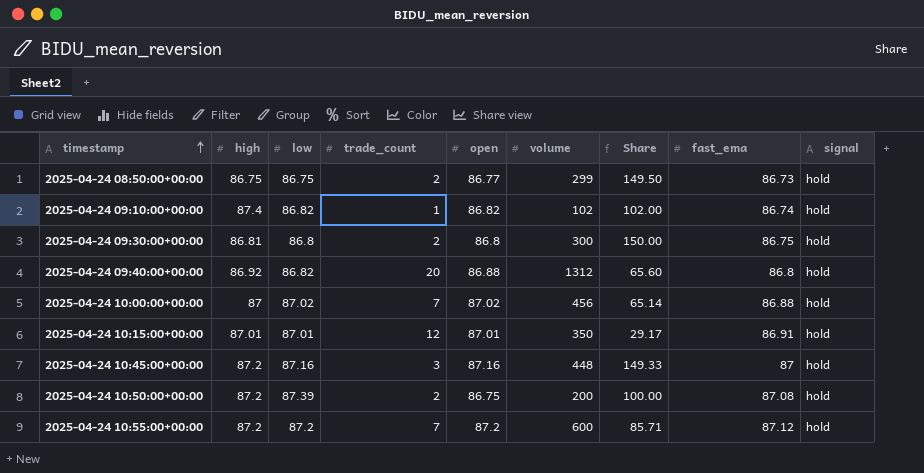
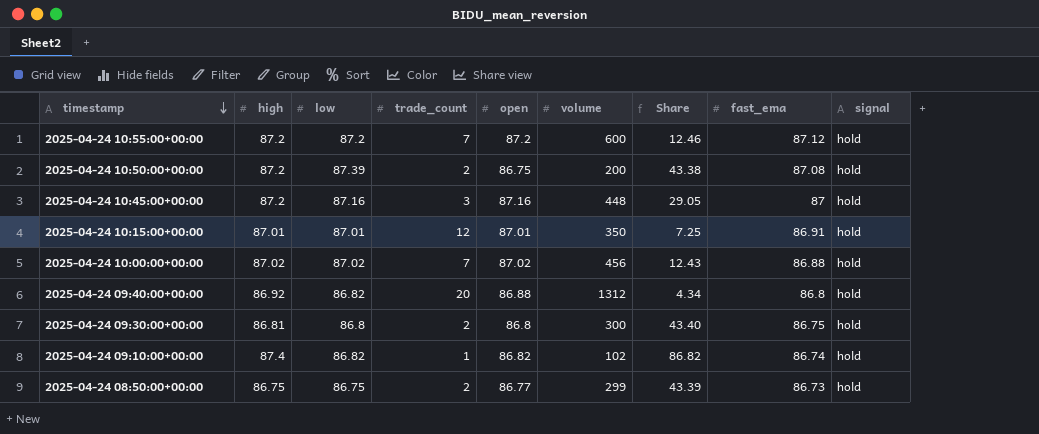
row order: timestamp ascending -> timestamp descending
column Share | formula: [volume] / [trade_count] -> [open] / [trade_count]
2025-04-24 10:00:00+00:00 | high: 87 -> 87.02

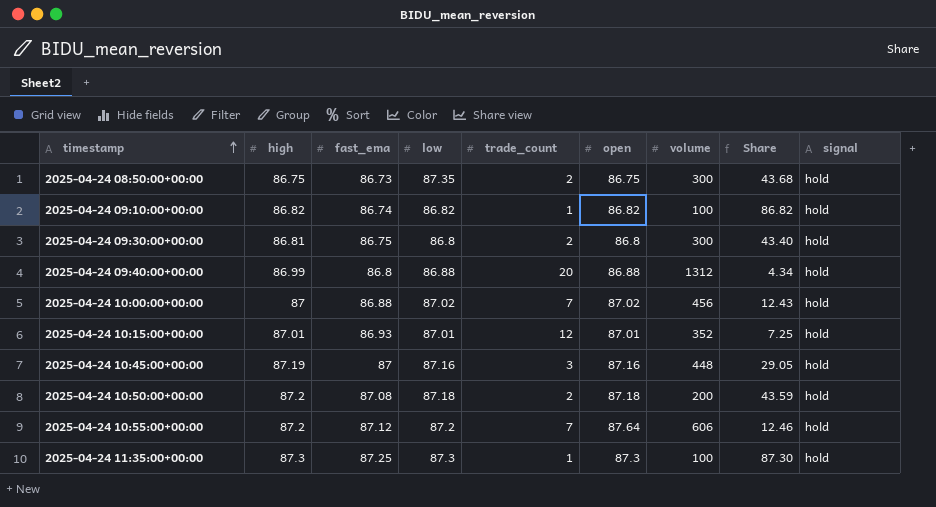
row order: timestamp descending -> timestamp ascending
column fast_ema | position: 8 -> 3
column Share | formula: [open] / [trade_count] -> [low] / [trade_count]
2025-04-24 08:50:00+00:00 | low: 86.75 -> 87.35
2025-04-24 08:50:00+00:00 | open: 86.77 -> 86.75
2025-04-24 08:50:00+00:00 | volume: 299 -> 300
2025-04-24 09:10:00+00:00 | high: 87.4 -> 86.82
2025-04-24 09:10:00+00:00 | volume: 102 -> 100
2025-04-24 09:40:00+00:00 | high: 86.92 -> 86.99
2025-04-24 09:40:00+00:00 | low: 86.82 -> 86.88
2025-04-24 10:00:00+00:00 | high: 87.02 -> 87
2025-04-24 10:15:00+00:00 | fast_ema: 86.91 -> 86.93
2025-04-24 10:15:00+00:00 | volume: 350 -> 352
2025-04-24 10:45:00+00:00 | high: 87.2 -> 87.19
2025-04-24 10:50:00+00:00 | low: 87.39 -> 87.18
2025-04-24 10:50:00+00:00 | open: 86.75 -> 87.18
2025-04-24 10:55:00+00:00 | open: 87.2 -> 87.64
2025-04-24 10:55:00+00:00 | volume: 600 -> 606
row 2025-04-24 11:35:00+00:00: none -> 87.3 | 87.25 | 87.3 | 1 | 87.3 | 100 | 87.30 | hold

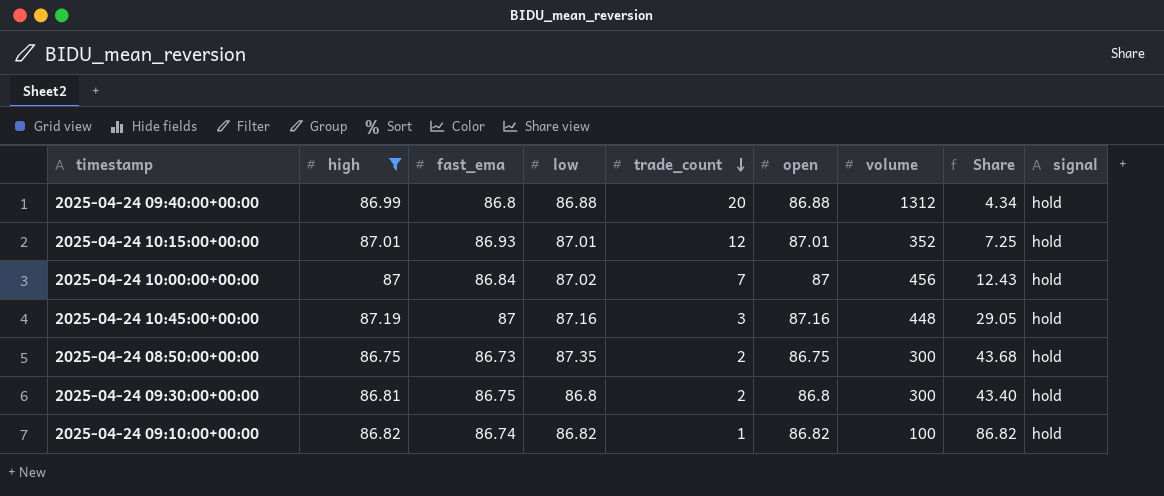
filter: none -> high <= 87.19
row order: timestamp ascending -> trade_count descending
2025-04-24 10:00:00+00:00 | fast_ema: 86.88 -> 86.84
2025-04-24 10:00:00+00:00 | open: 87.02 -> 87

